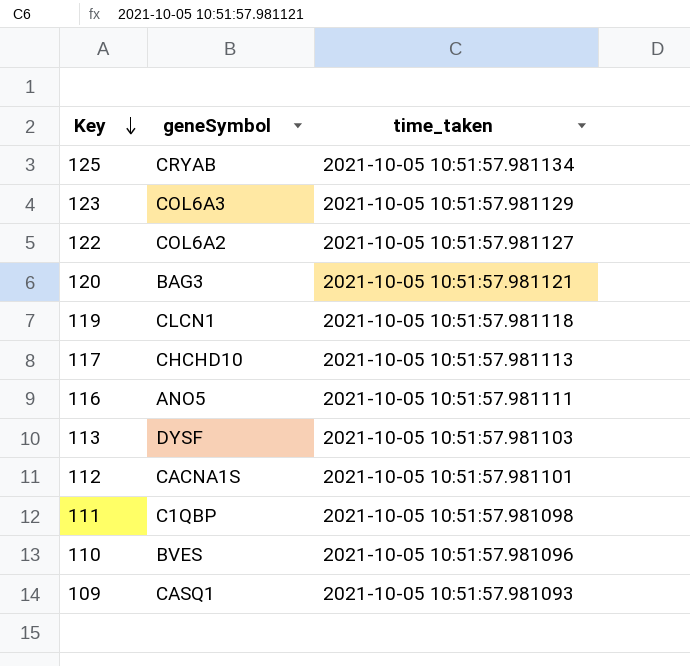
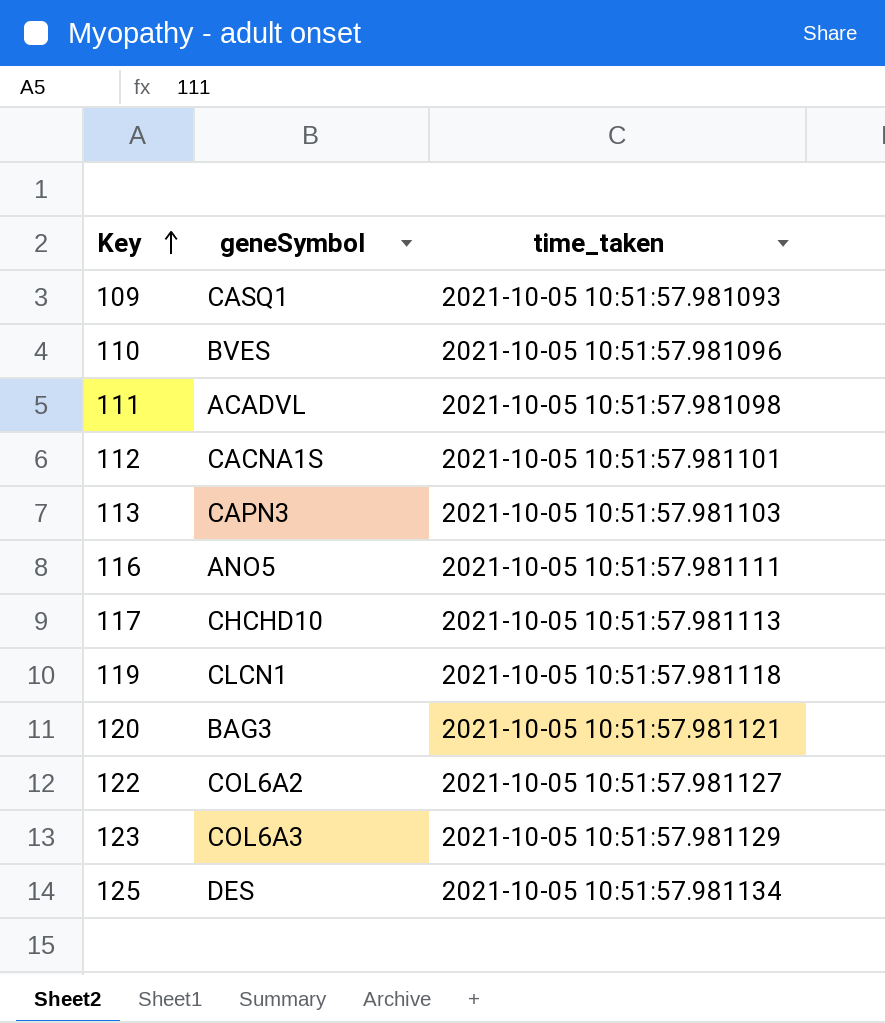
row order: Key descending -> Key ascending
111 | geneSymbol: C1QBP -> ACADVL
113 | geneSymbol: DYSF -> CAPN3
125 | geneSymbol: CRYAB -> DES

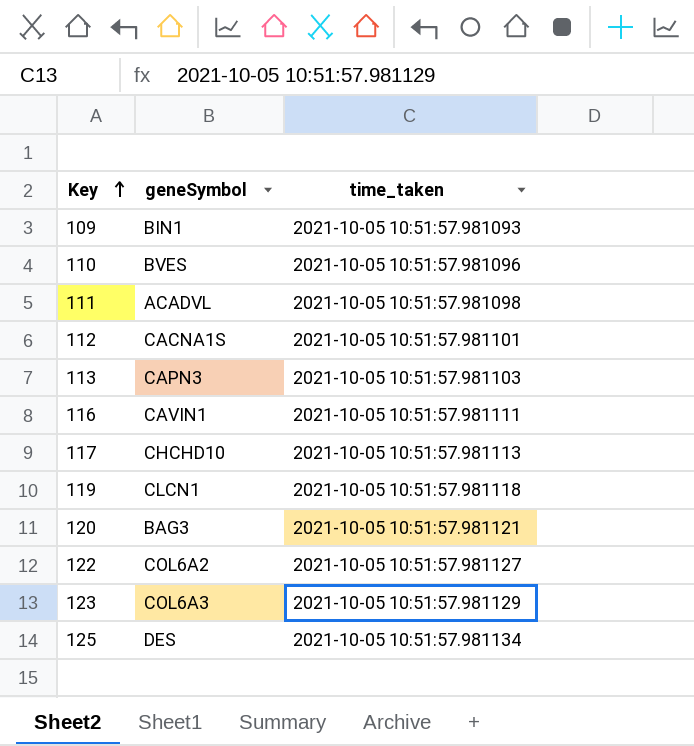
109 | geneSymbol: CASQ1 -> BIN1
116 | geneSymbol: ANO5 -> CAVIN1

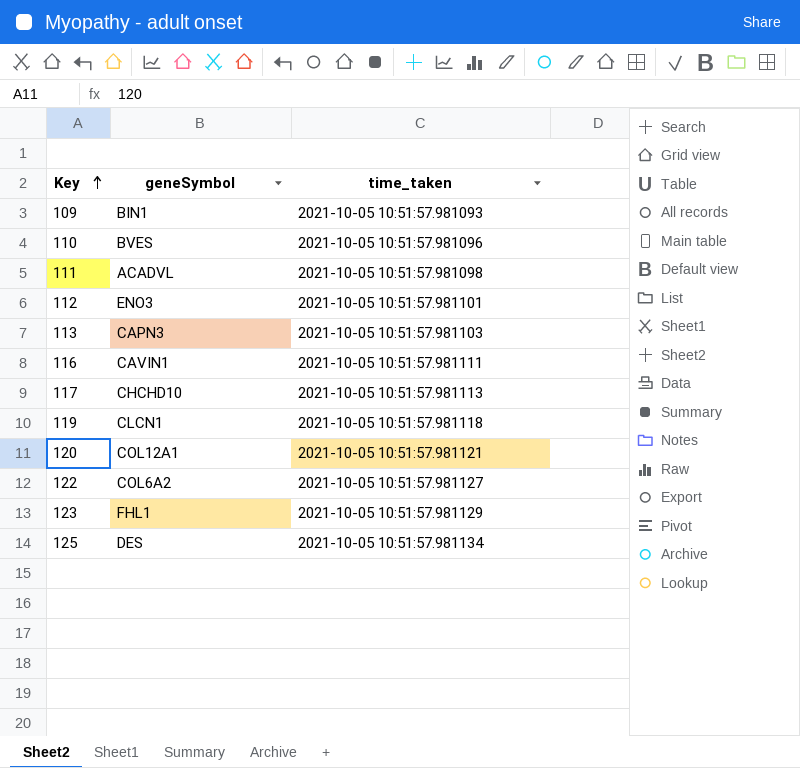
112 | geneSymbol: CACNA1S -> ENO3
120 | geneSymbol: BAG3 -> COL12A1
123 | geneSymbol: COL6A3 -> FHL1

